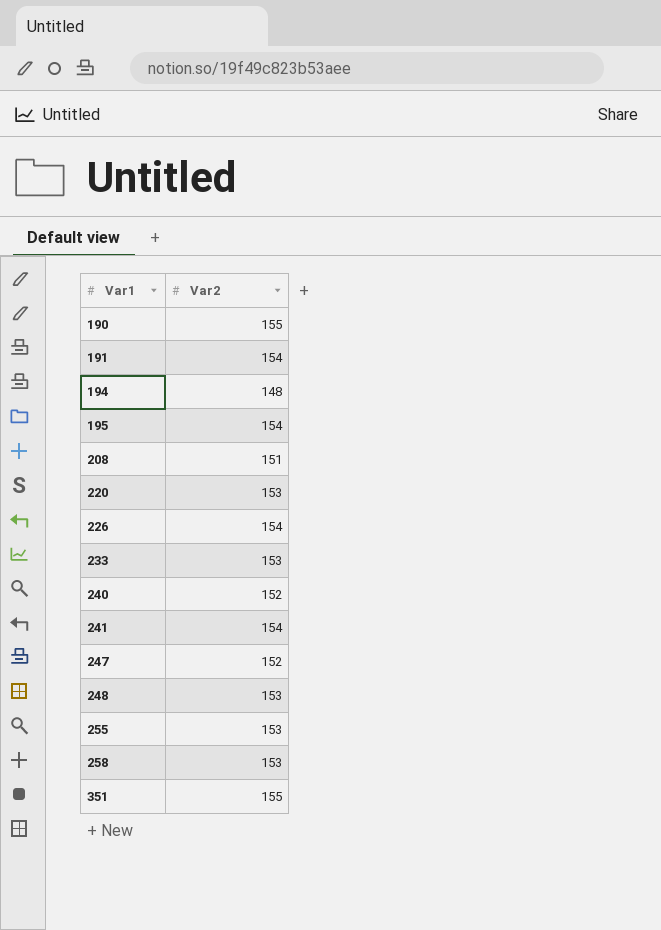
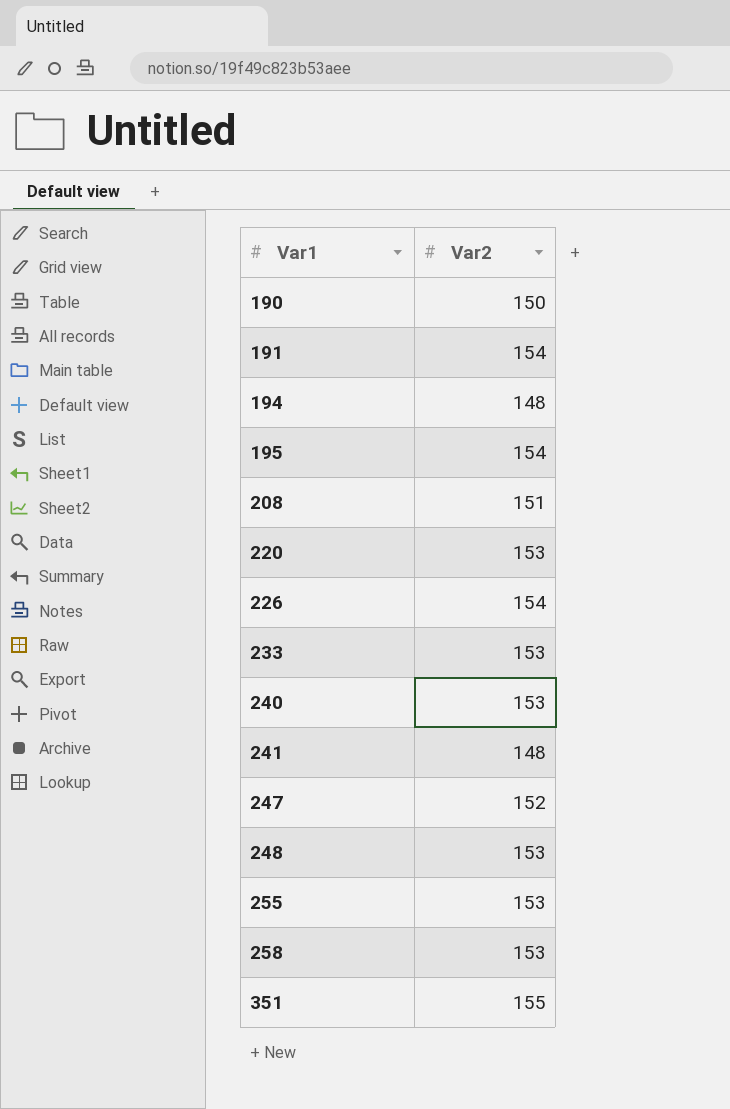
190 | Var2: 155 -> 150
240 | Var2: 152 -> 153
241 | Var2: 154 -> 148

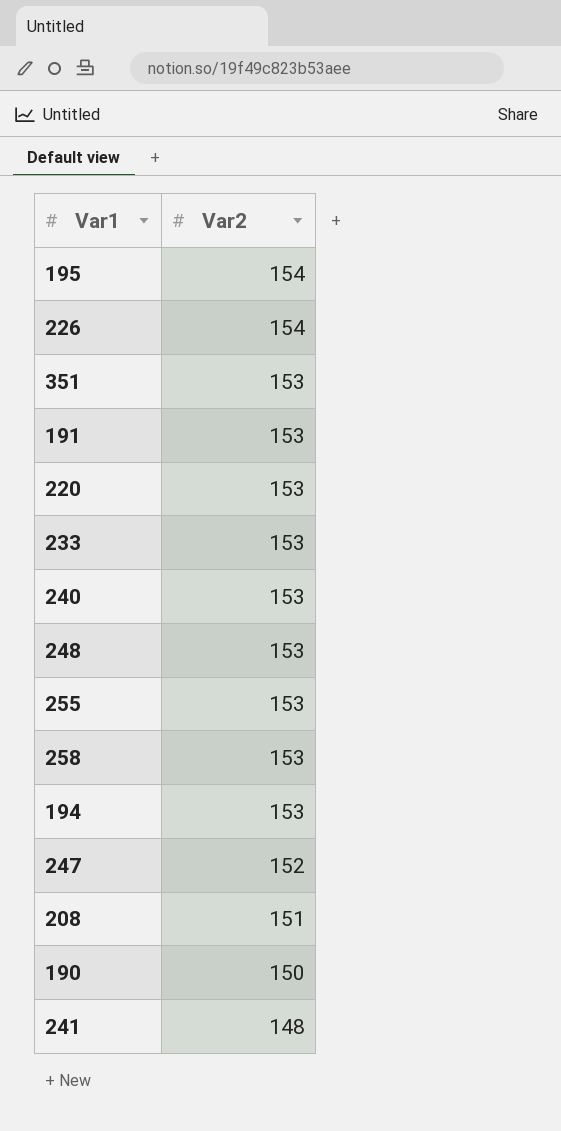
row order: Var1 ascending -> Var2 descending
351 | Var2: 155 -> 153
191 | Var2: 154 -> 153
194 | Var2: 148 -> 153

